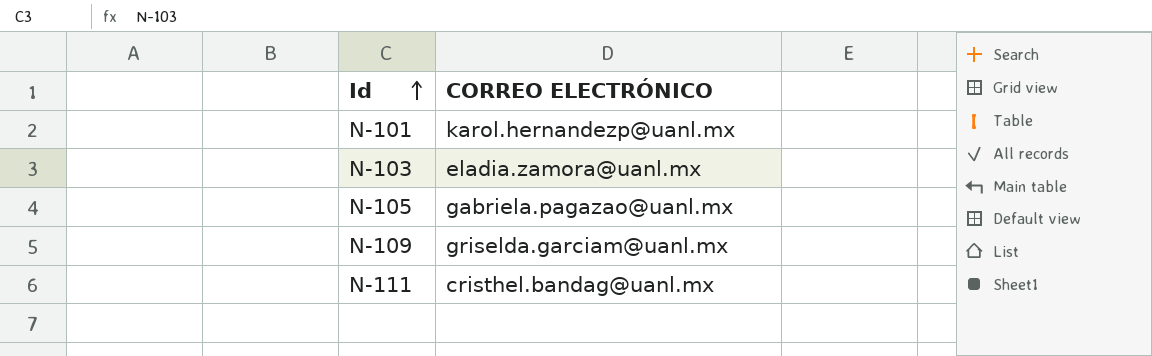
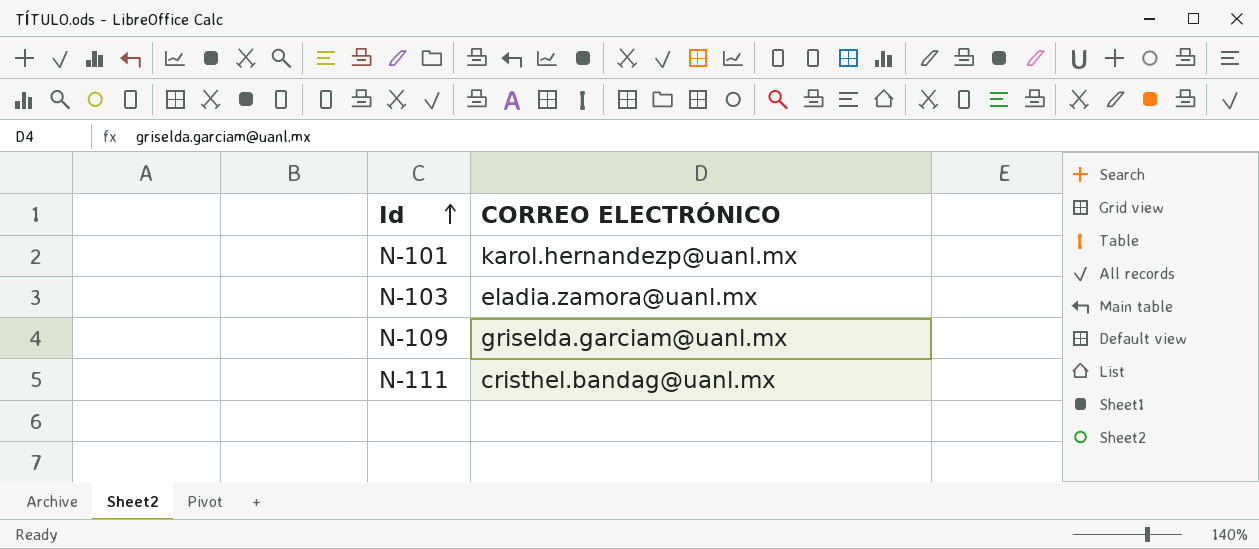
row N-105: gabriela.pagazao@uanl.mx -> none

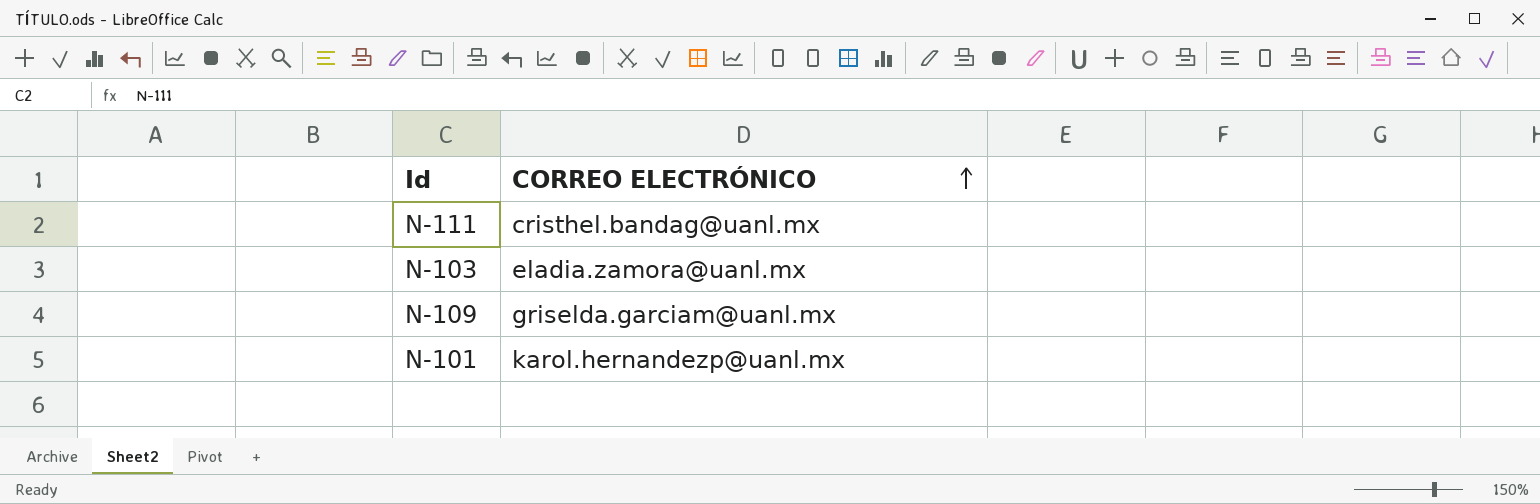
row order: Id ascending -> CORREO ELECTRÓNICO ascending

